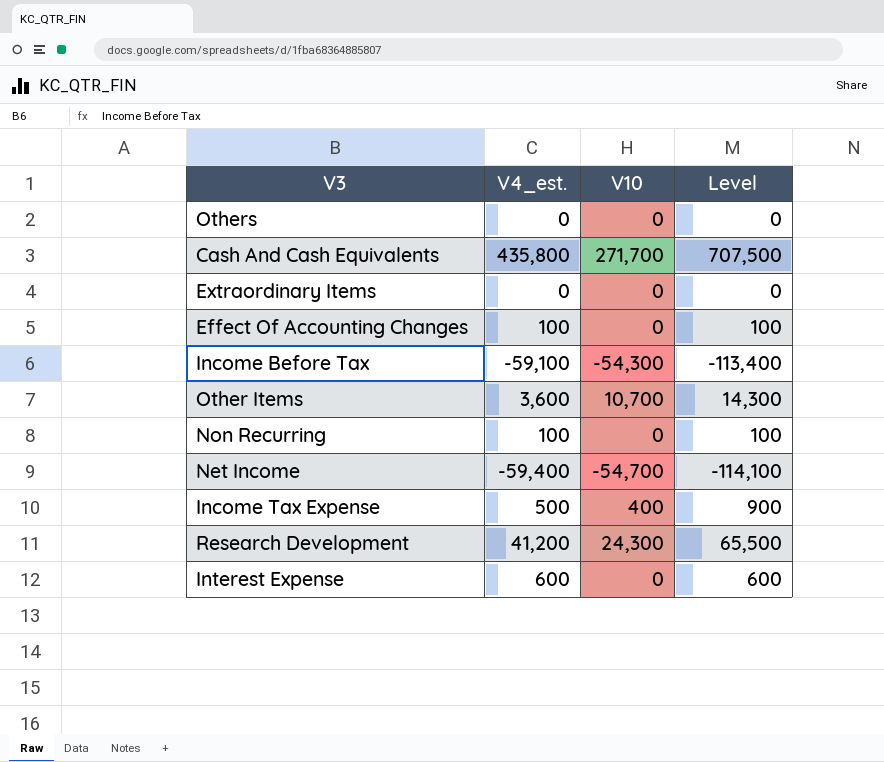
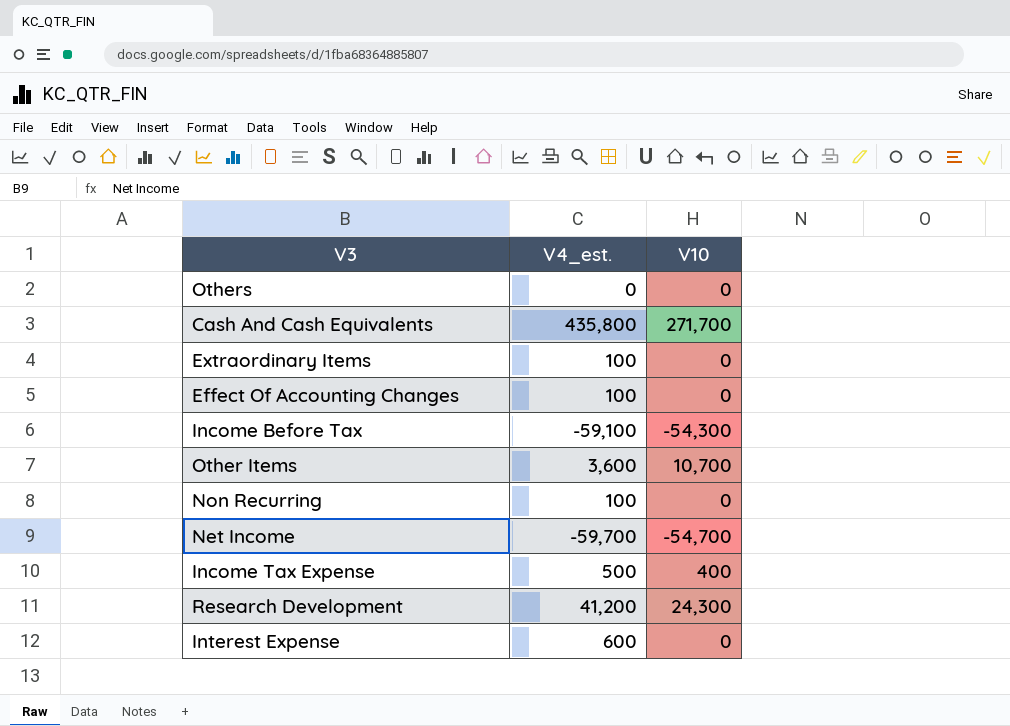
column Level | formula: [V4_est.] + [V10] -> none
Extraordinary Items | V4_est.: 0 -> 100
Net Income | V4_est.: -59,400 -> -59,700

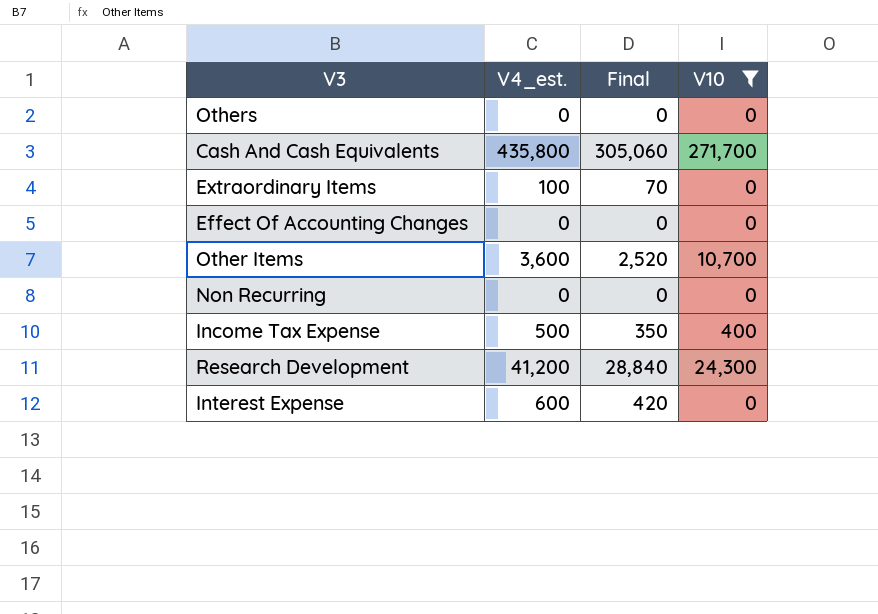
filter: none -> V10 >= 0
column Final | formula: none -> [V4_est.] * 0.7
Effect Of Accounting Changes | V4_est.: 100 -> 0
Non Recurring | V4_est.: 100 -> 0

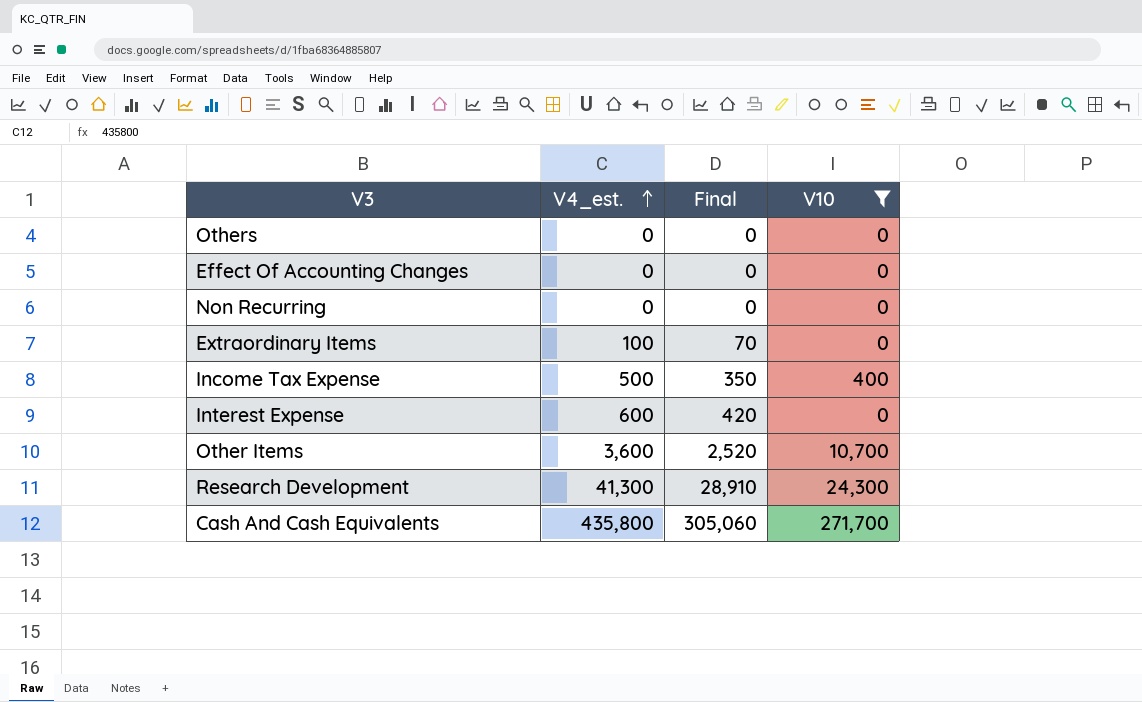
row order: none -> V4_est. ascending
Research Development | V4_est.: 41,200 -> 41,300
Research Development | Final: 28,840 -> 28,910

